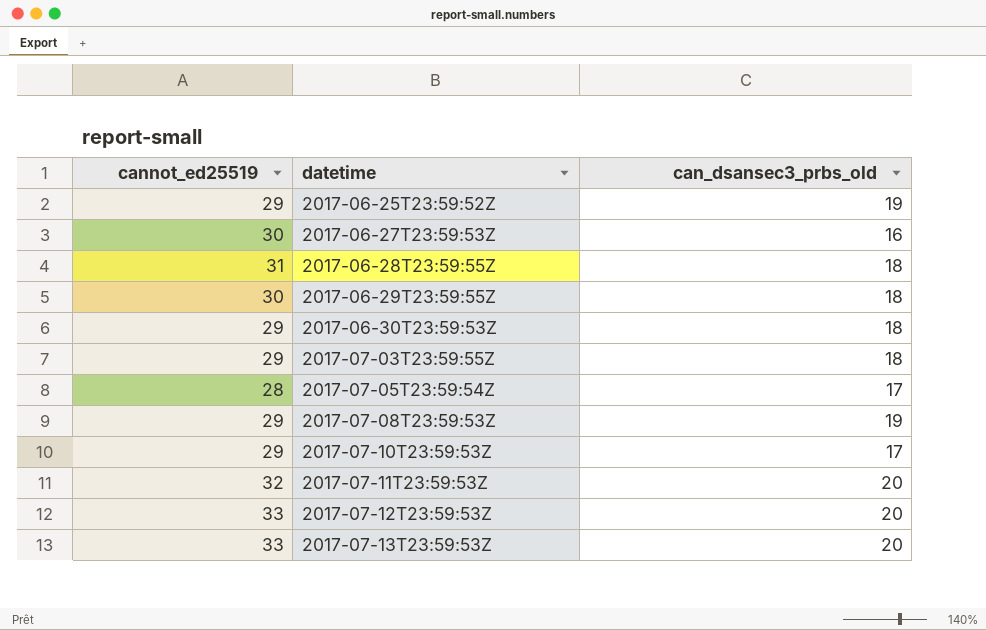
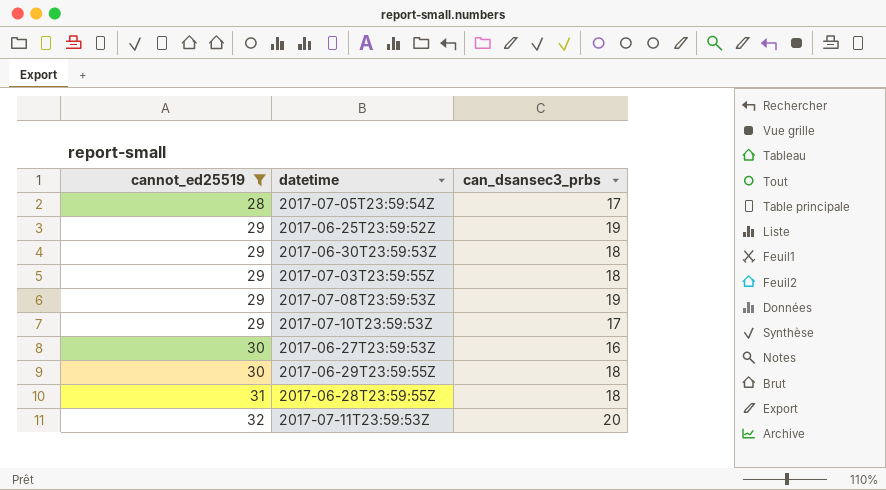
filter: none -> cannot_ed25519 != 33
row order: datetime ascending -> cannot_ed25519 ascending
column name: can_dsansec3_prbs_old -> can_dsansec3_prbs

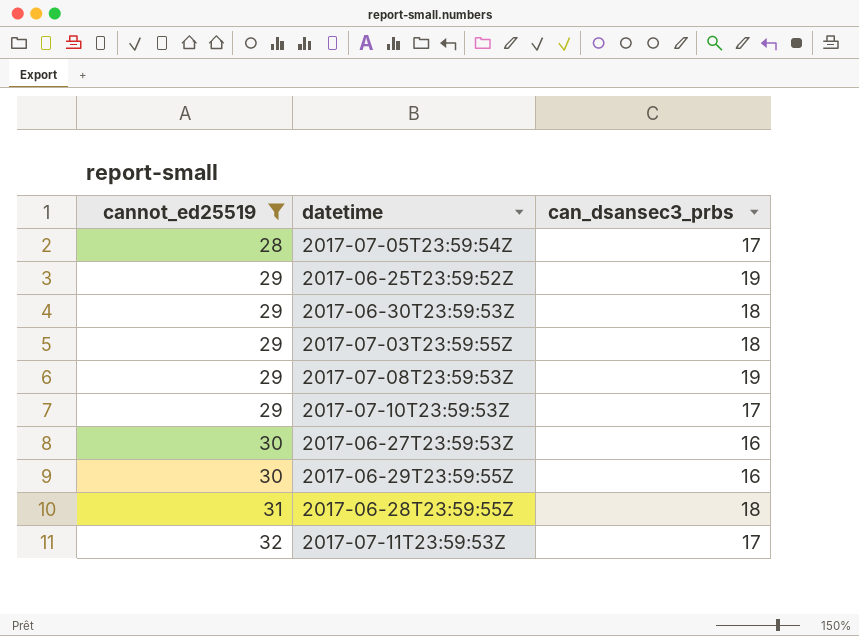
2017-06-29T23:59:55Z | can_dsansec3_prbs: 18 -> 16
2017-07-11T23:59:53Z | can_dsansec3_prbs: 20 -> 17

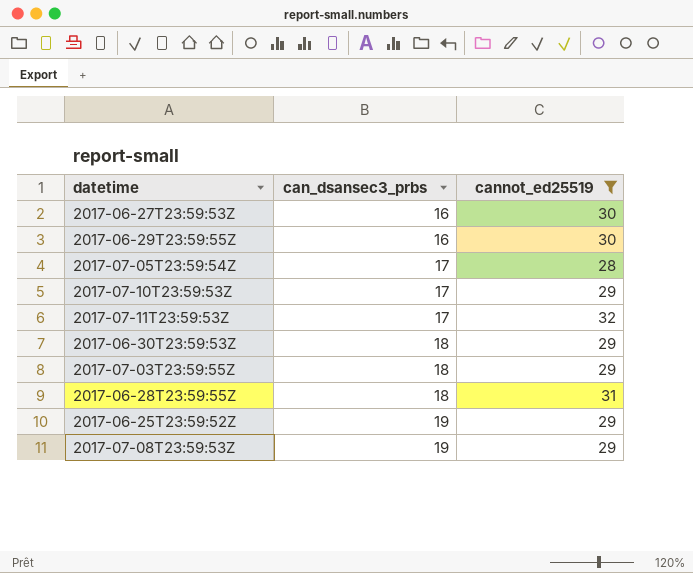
row order: cannot_ed25519 ascending -> can_dsansec3_prbs ascending
column cannot_ed25519 | position: 1 -> 3

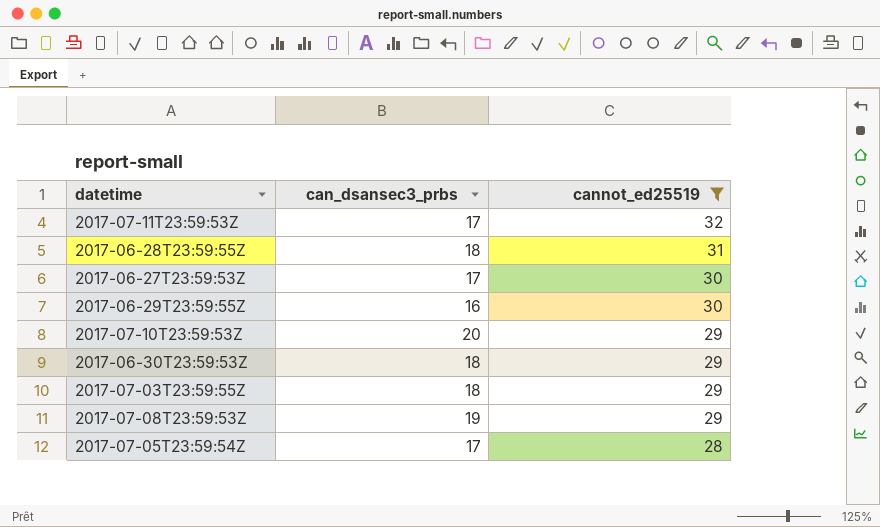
row order: can_dsansec3_prbs ascending -> cannot_ed25519 descending
row 2017-06-25T23:59:52Z: 19 | 29 -> none
2017-06-27T23:59:53Z | can_dsansec3_prbs: 16 -> 17
2017-07-10T23:59:53Z | can_dsansec3_prbs: 17 -> 20

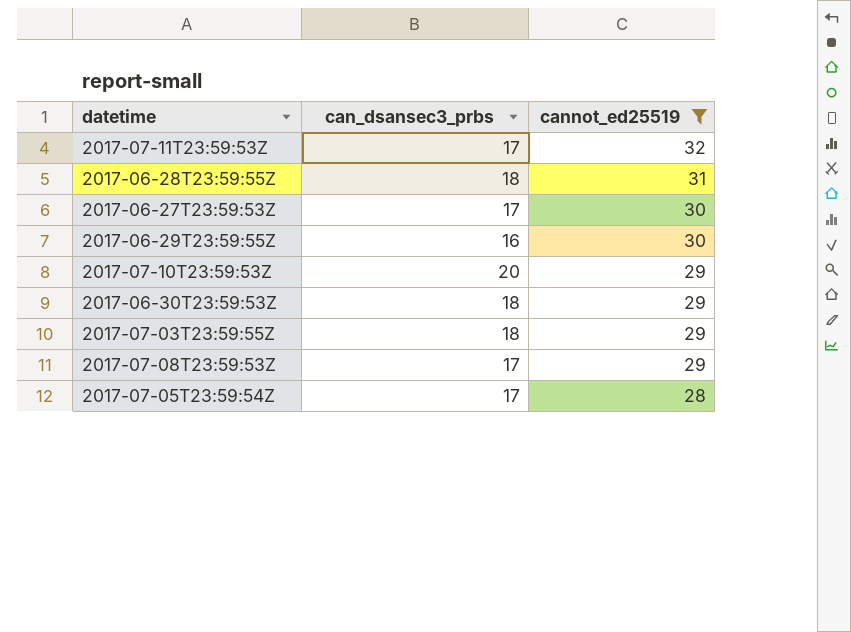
2017-07-08T23:59:53Z | can_dsansec3_prbs: 19 -> 17

